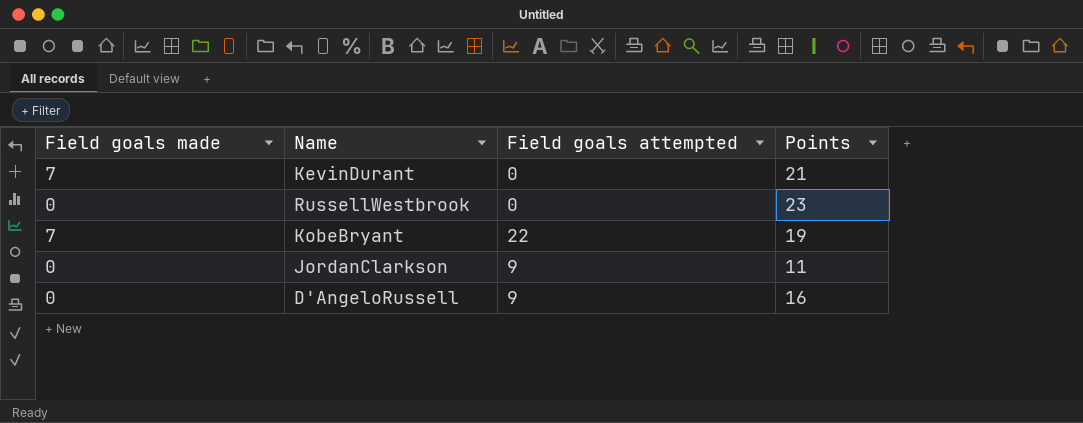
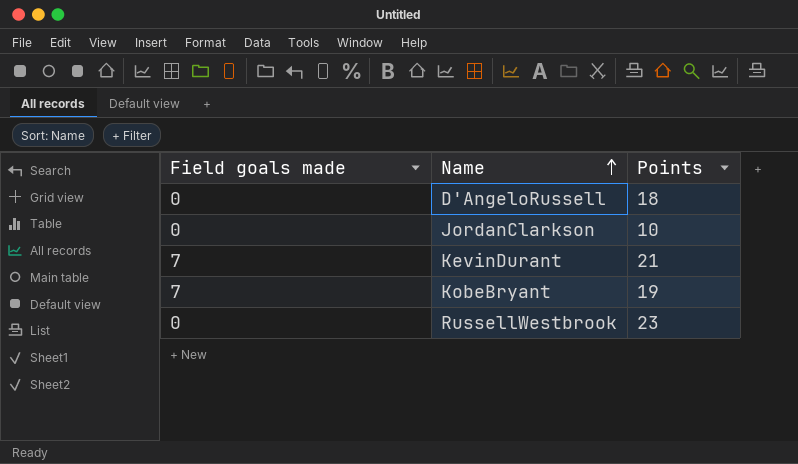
row order: none -> Name ascending
column Field goals attempted | position: 3 -> none
D'AngeloRussell | Points: 16 -> 18
JordanClarkson | Points: 11 -> 10

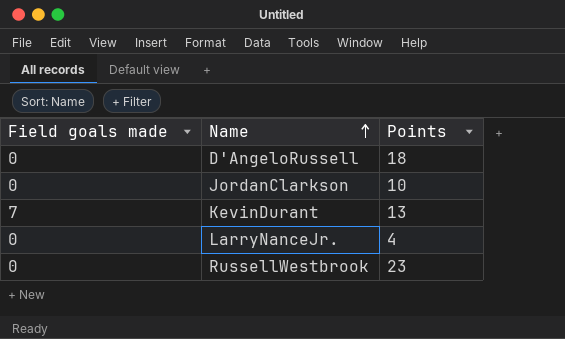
row KobeBryant: 7 | 19 -> none
KevinDurant | Points: 21 -> 13
row LarryNanceJr.: none -> 0 | 4

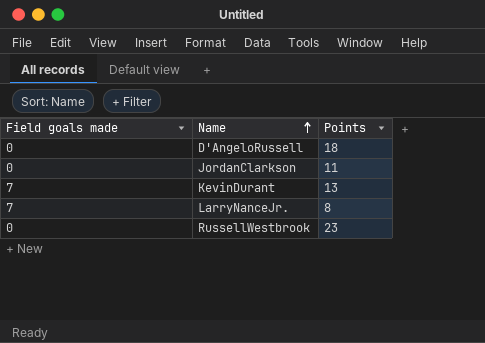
JordanClarkson | Points: 10 -> 11
LarryNanceJr. | Field goals made: 0 -> 7
LarryNanceJr. | Points: 4 -> 8

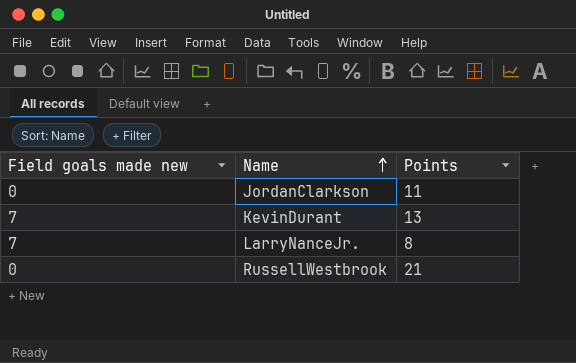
column name: Field goals made -> Field goals made new
row D'AngeloRussell: 0 | 18 -> none
RussellWestbrook | Points: 23 -> 21

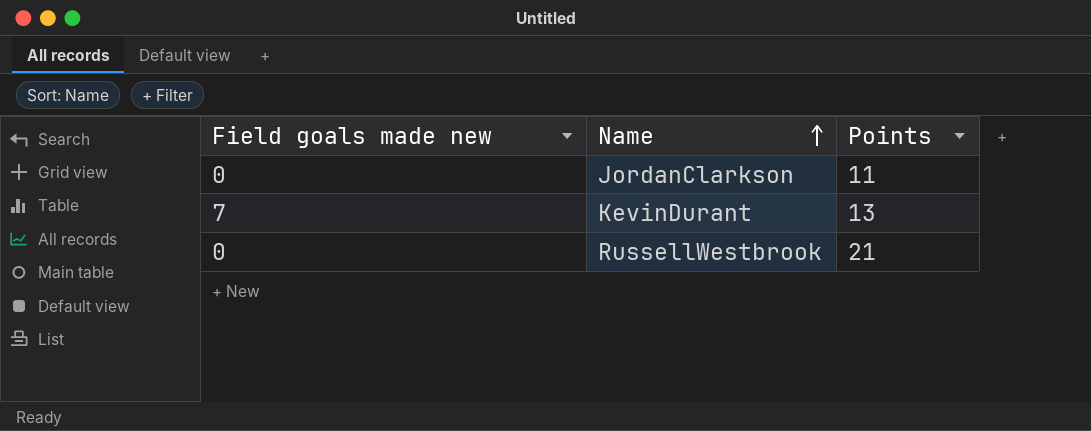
row LarryNanceJr.: 7 | 8 -> none

